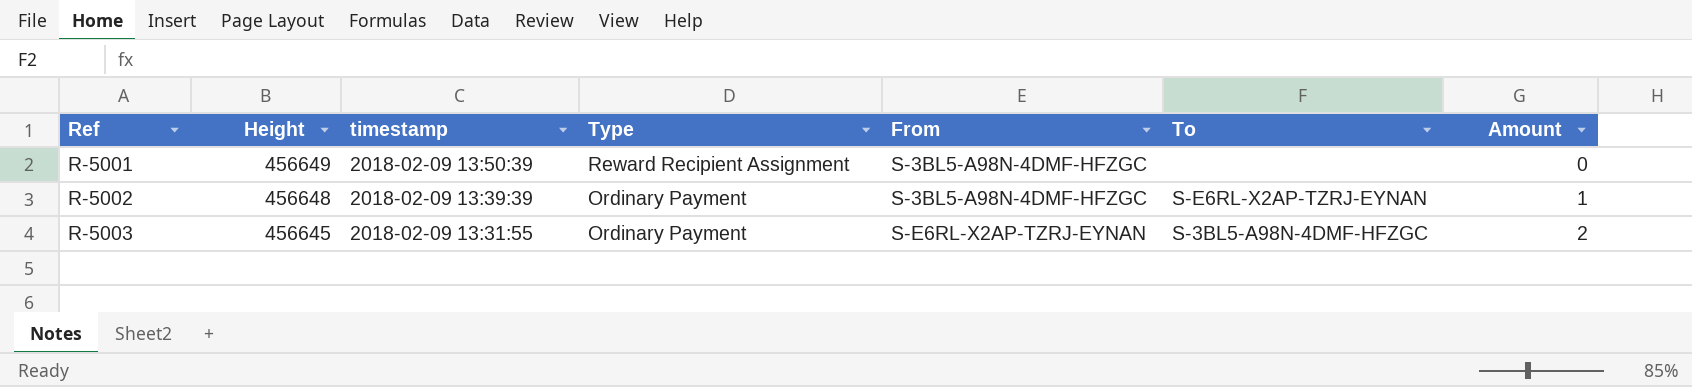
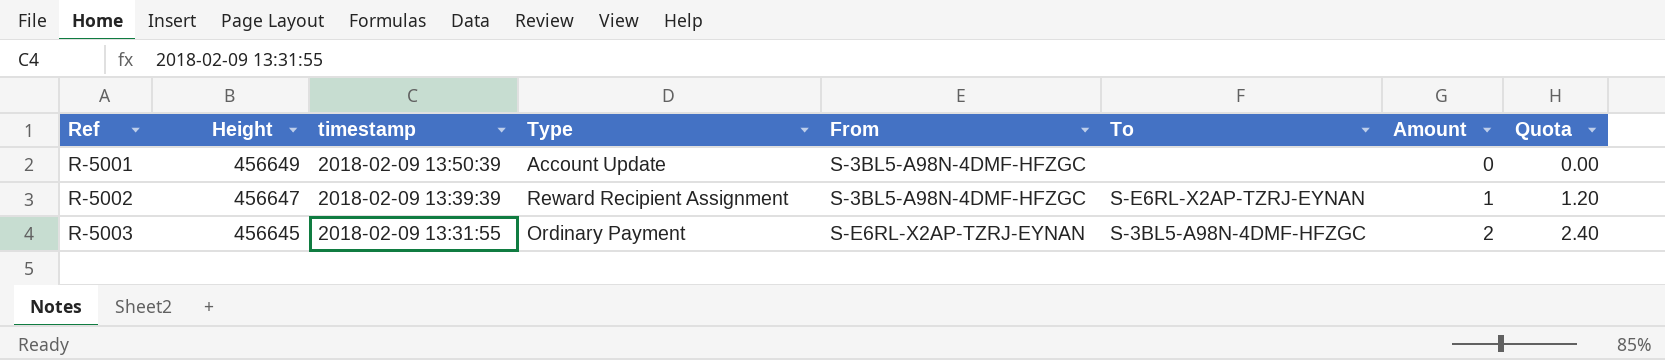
column Quota | formula: none -> [Amount] * 1.2
R-5001 | Type: Reward Recipient Assignment -> Account Update
R-5002 | Height: 456648 -> 456647
R-5002 | Type: Ordinary Payment -> Reward Recipient Assignment

